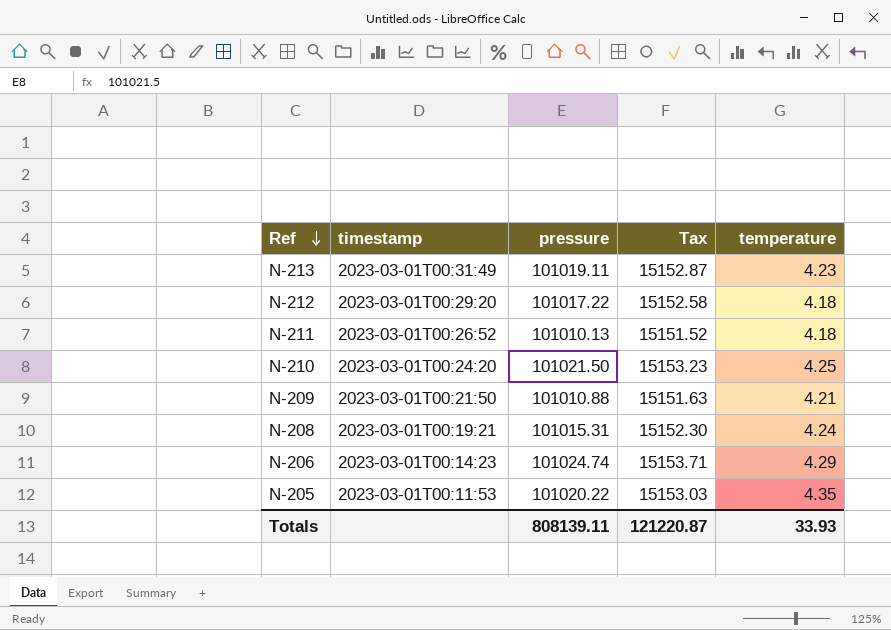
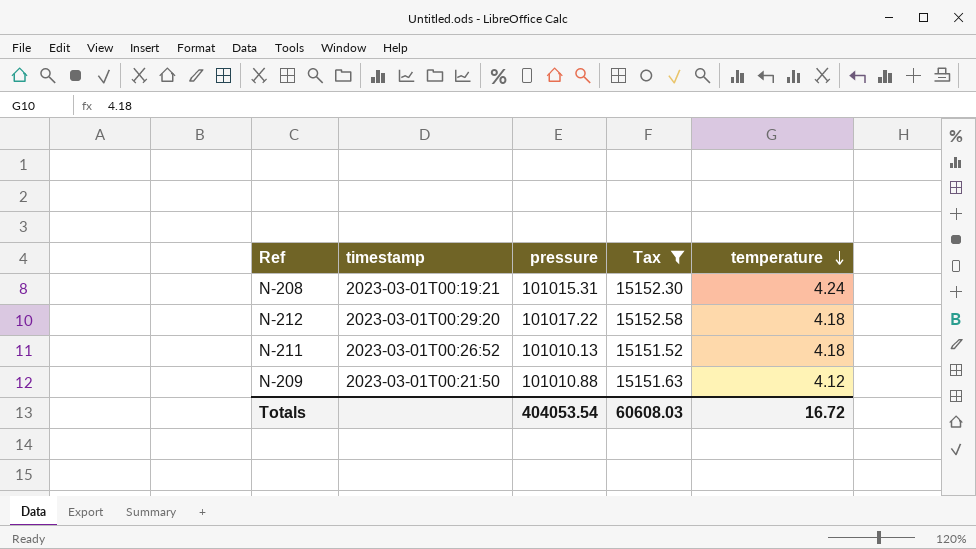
filter: none -> Tax <= 15152.58
row order: Ref descending -> temperature descending
N-209 | temperature: 4.21 -> 4.12
Totals | pressure: 808139.11 -> 404053.54
Totals | Tax: 121220.87 -> 60608.03
Totals | temperature: 33.93 -> 16.72

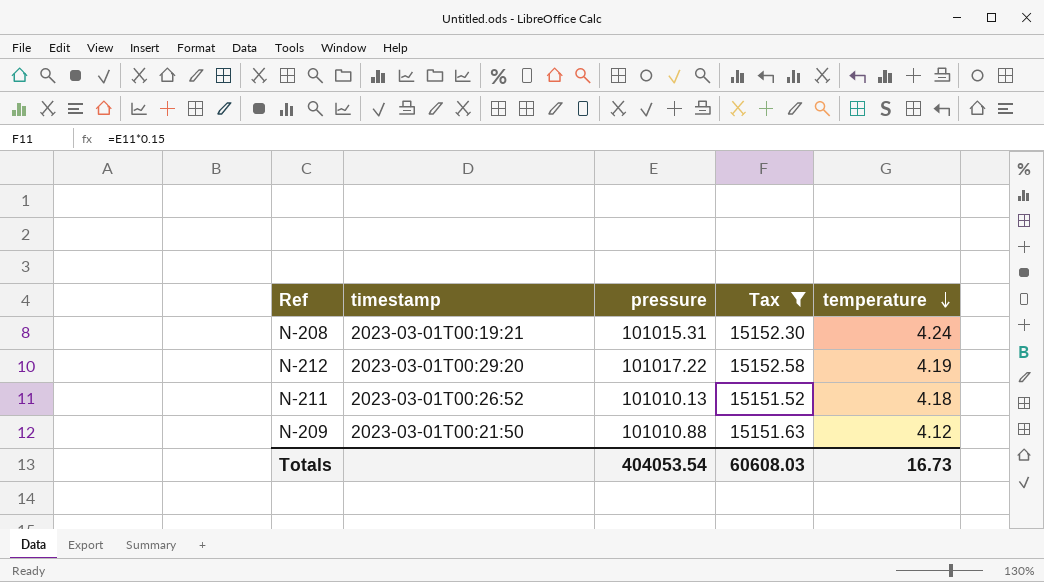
N-212 | temperature: 4.18 -> 4.19
Totals | temperature: 16.72 -> 16.73

